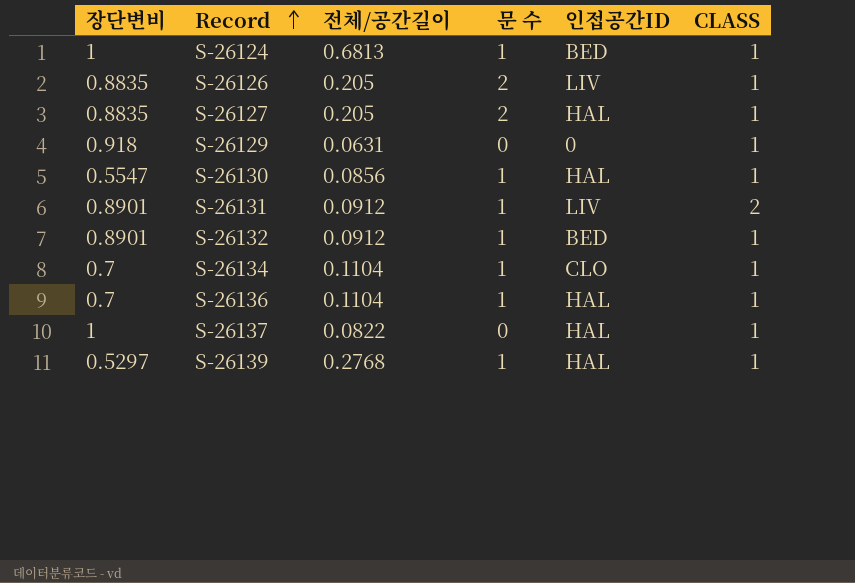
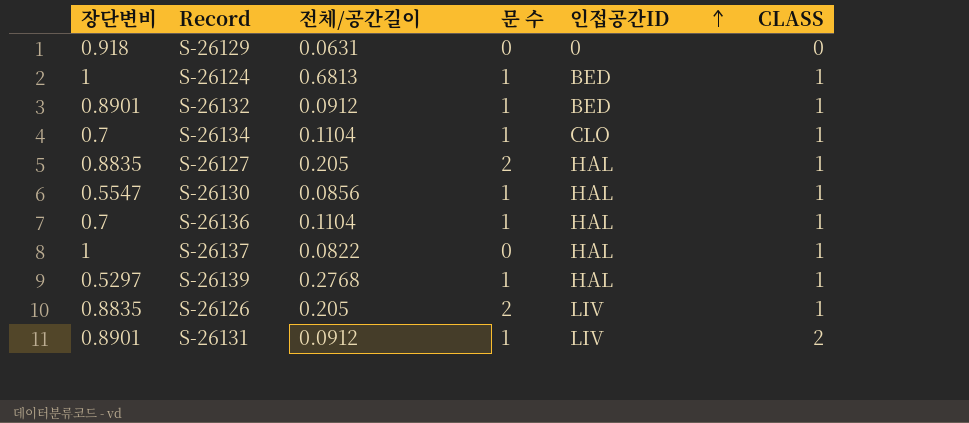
row order: Record ascending -> 인접공간ID ascending
S-26129 | CLASS: 1 -> 0

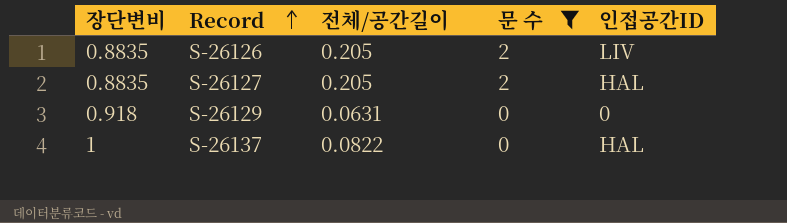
filter: none -> 문 수 != 1
row order: 인접공간ID ascending -> Record ascending
column CLASS | position: 6 -> none

